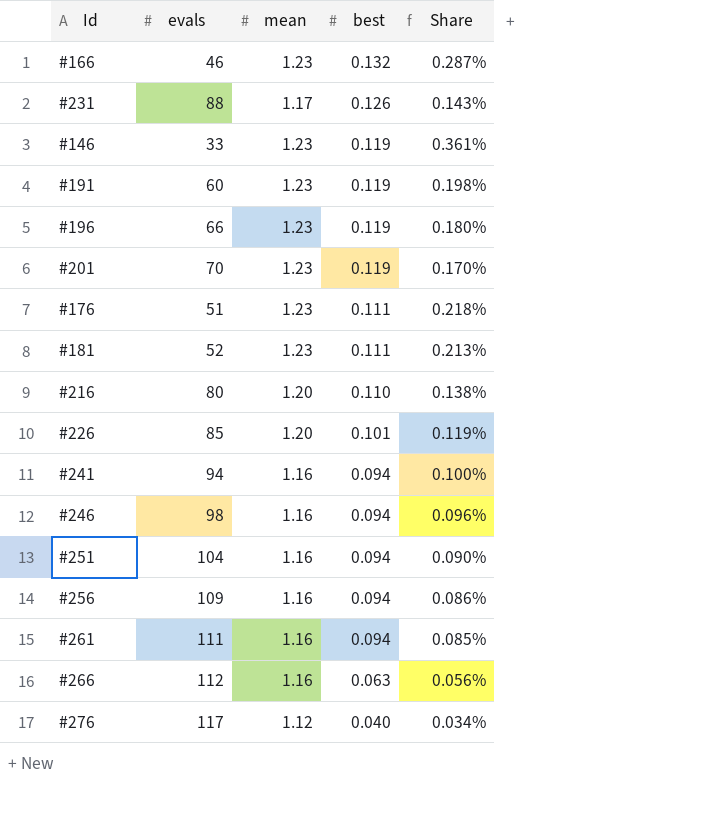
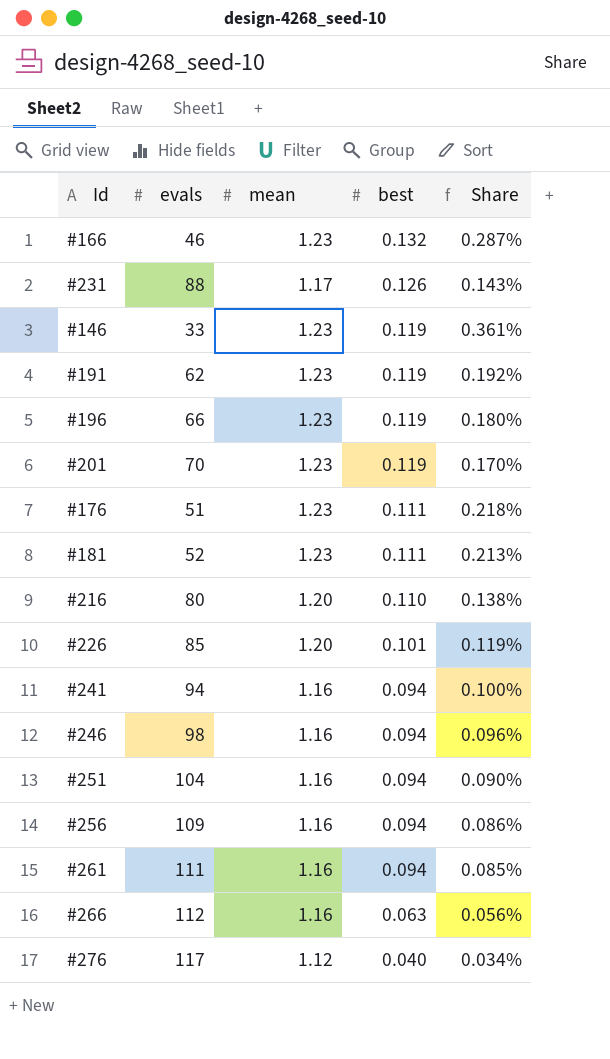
#191 | evals: 60 -> 62
#191 | Share: 0.198% -> 0.192%

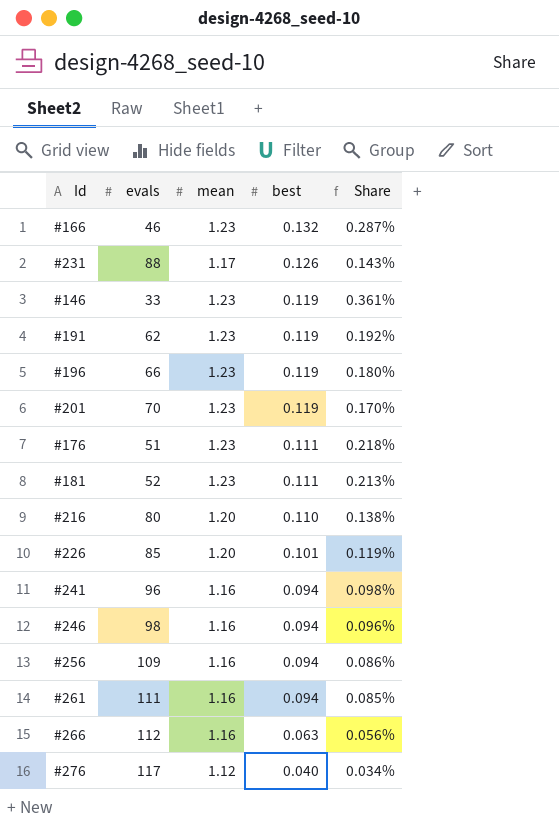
row #251: 104 | 1.16 | 0.094 | 0.090% -> none
#241 | evals: 94 -> 96
#241 | Share: 0.100% -> 0.098%

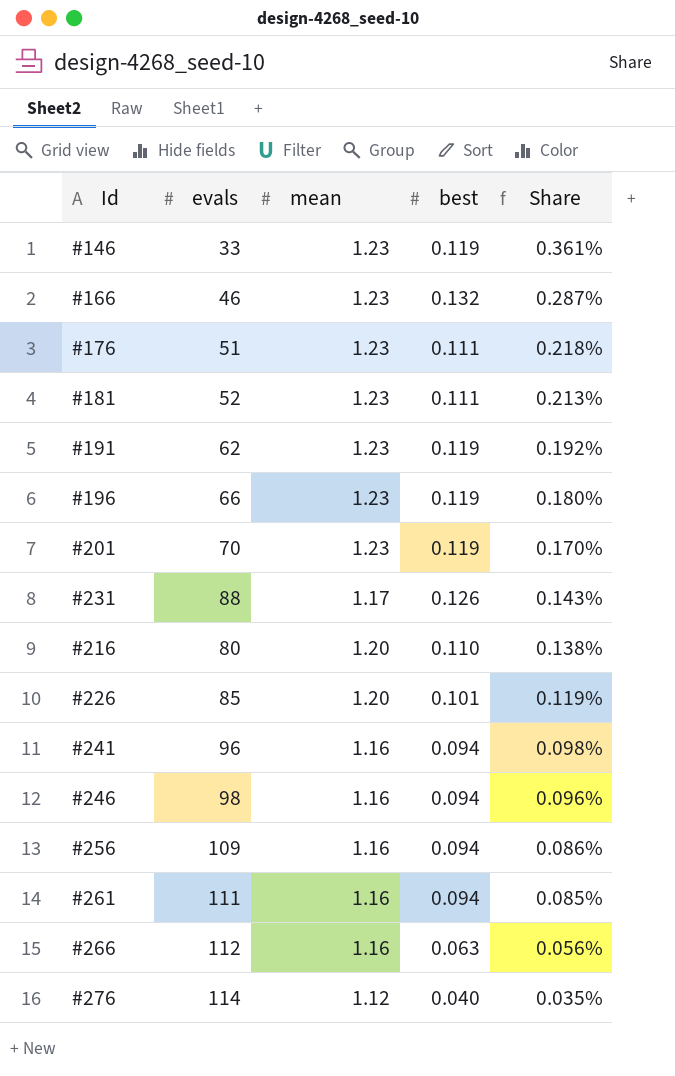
row order: best descending -> Share descending
#276 | evals: 117 -> 114
#276 | Share: 0.034% -> 0.035%

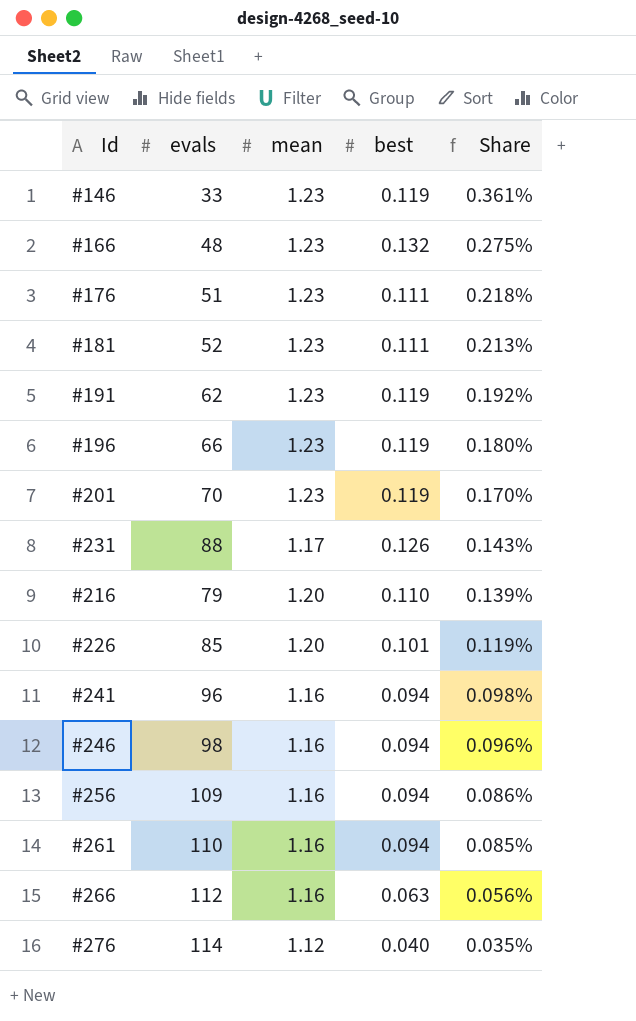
#166 | evals: 46 -> 48
#166 | Share: 0.287% -> 0.275%
#216 | evals: 80 -> 79
#216 | Share: 0.138% -> 0.139%
#261 | evals: 111 -> 110

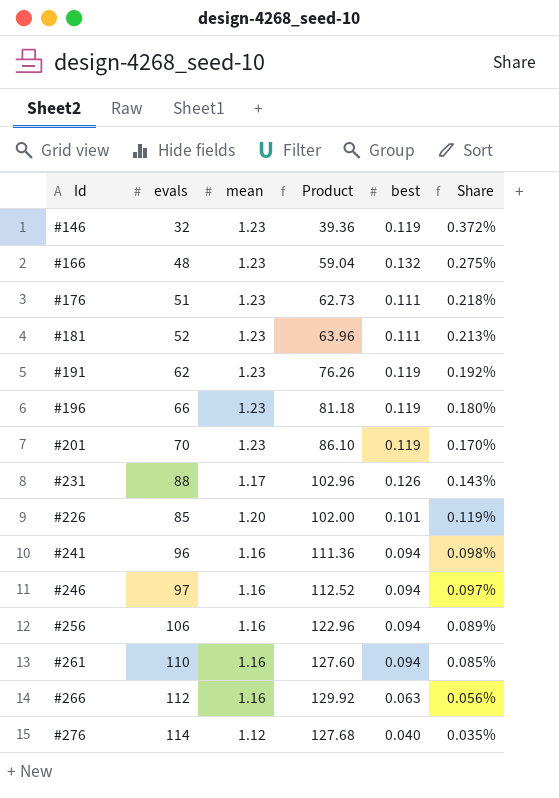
column Product | formula: none -> [evals] * [mean]
row #216: 79 | 1.20 | 0.110 | 0.139% -> none
#146 | evals: 33 -> 32
#146 | Share: 0.361% -> 0.372%
#246 | evals: 98 -> 97
#246 | Share: 0.096% -> 0.097%
#256 | evals: 109 -> 106
#256 | Share: 0.086% -> 0.089%

